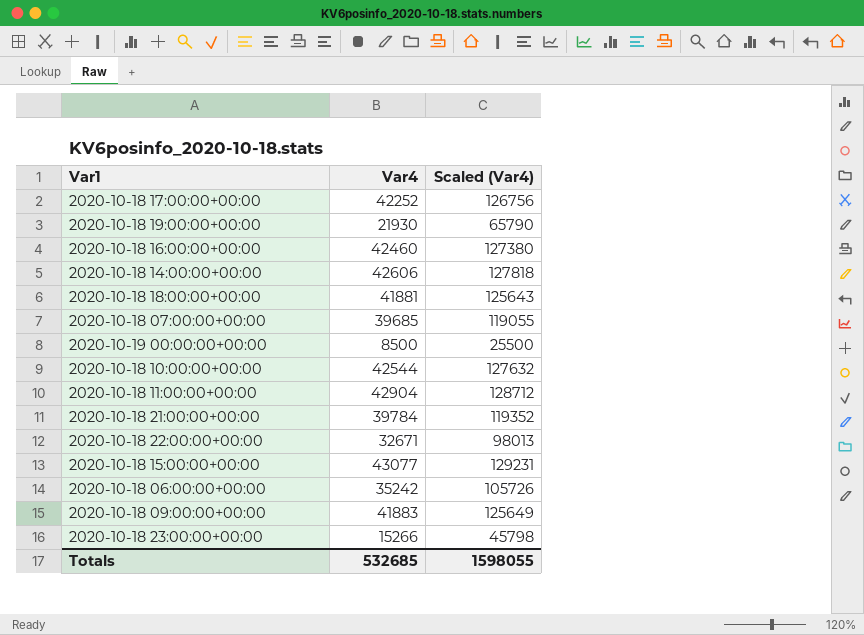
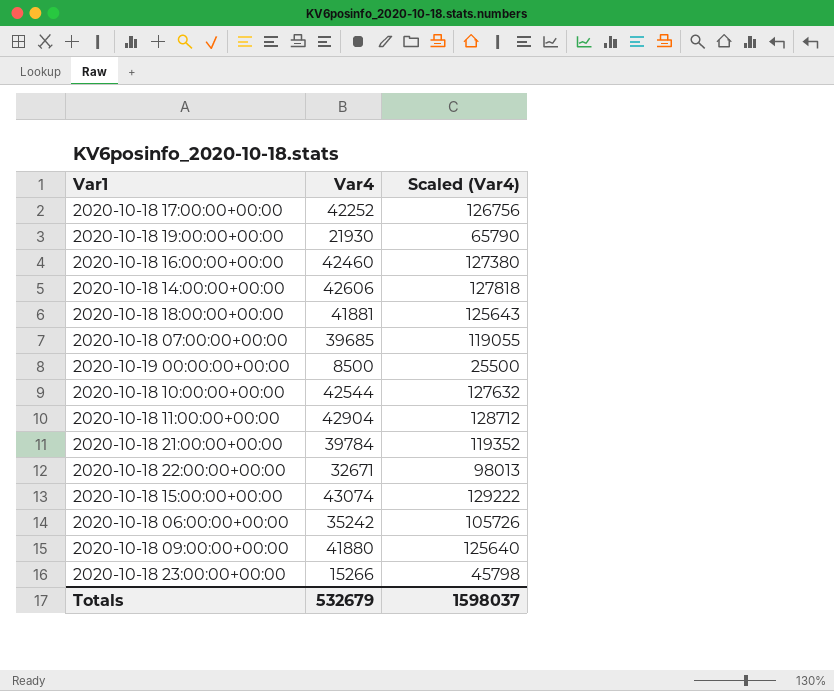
2020-10-18 15:00:00+00:00 | Var4: 43077 -> 43074
2020-10-18 15:00:00+00:00 | Scaled (Var4): 129231 -> 129222
2020-10-18 09:00:00+00:00 | Var4: 41883 -> 41880
2020-10-18 09:00:00+00:00 | Scaled (Var4): 125649 -> 125640
Totals | Var4: 532685 -> 532679
Totals | Scaled (Var4): 1598055 -> 1598037

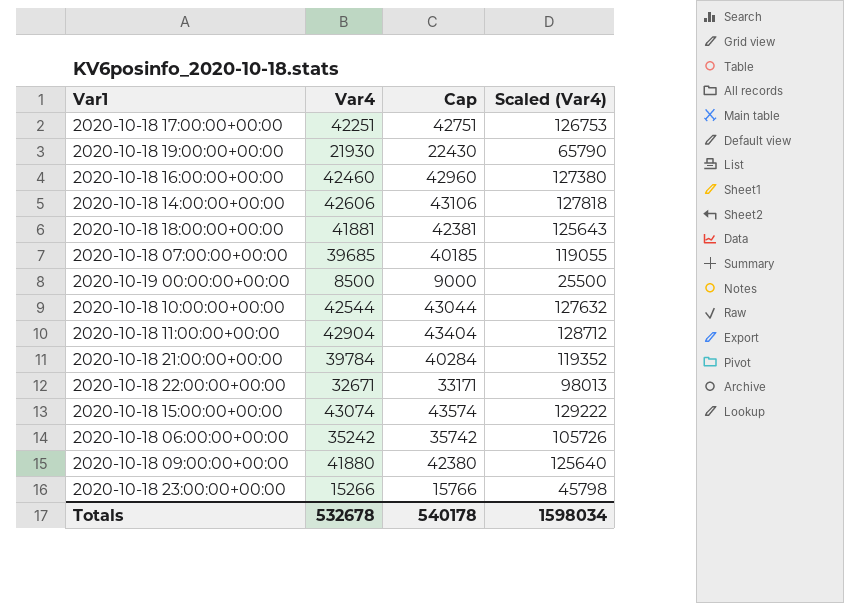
column Cap | formula: none -> [Var4] + 500
2020-10-18 17:00:00+00:00 | Var4: 42252 -> 42251
2020-10-18 17:00:00+00:00 | Scaled (Var4): 126756 -> 126753
Totals | Var4: 532679 -> 532678
Totals | Scaled (Var4): 1598037 -> 1598034

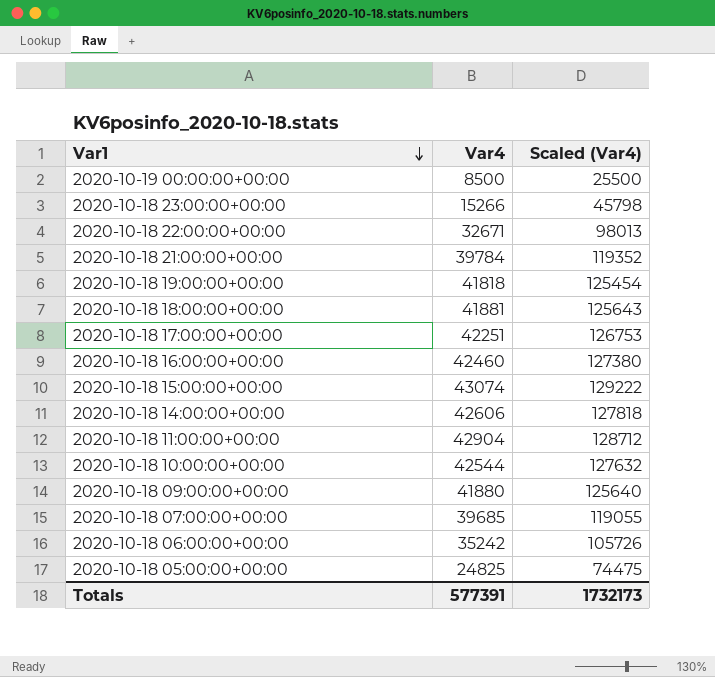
row order: none -> Var1 descending
column Cap | formula: [Var4] + 500 -> none
2020-10-18 19:00:00+00:00 | Var4: 21930 -> 41818
2020-10-18 19:00:00+00:00 | Scaled (Var4): 65790 -> 125454
row 2020-10-18 05:00:00+00:00: none -> 24825 | 74475
Totals | Var4: 532678 -> 577391
Totals | Scaled (Var4): 1598034 -> 1732173

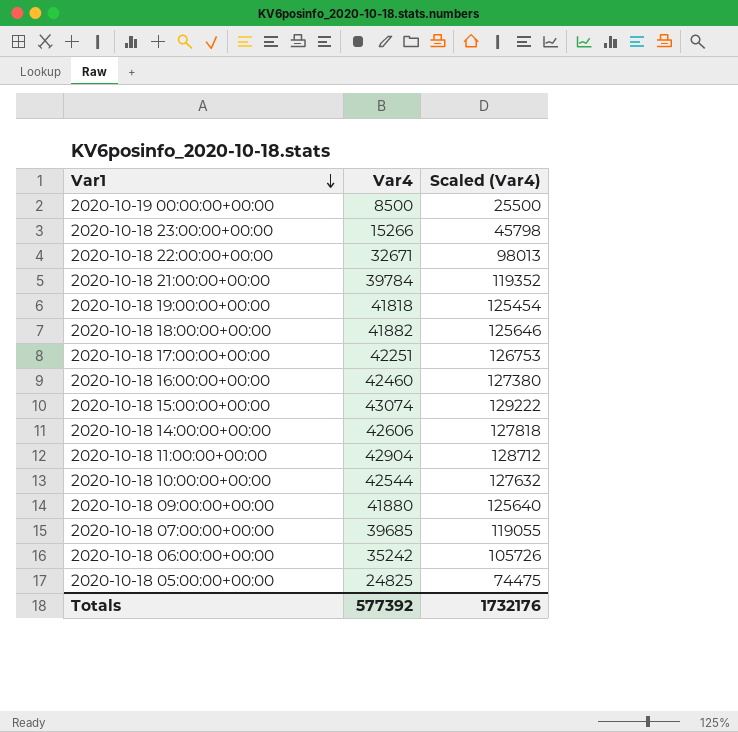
2020-10-18 18:00:00+00:00 | Var4: 41881 -> 41882
2020-10-18 18:00:00+00:00 | Scaled (Var4): 125643 -> 125646
Totals | Var4: 577391 -> 577392
Totals | Scaled (Var4): 1732173 -> 1732176

